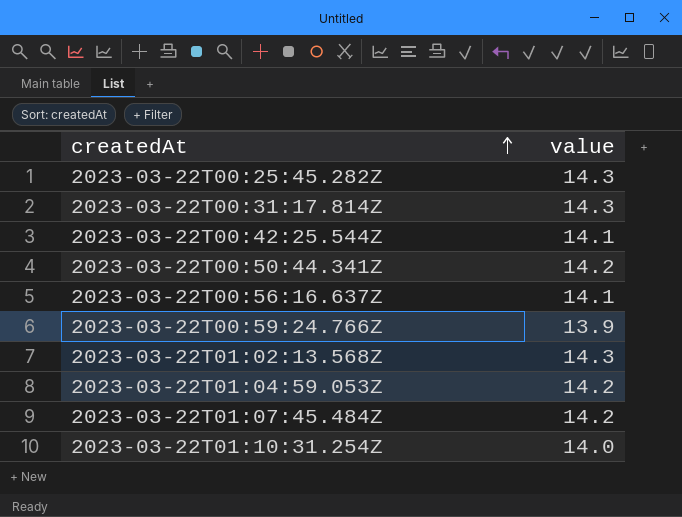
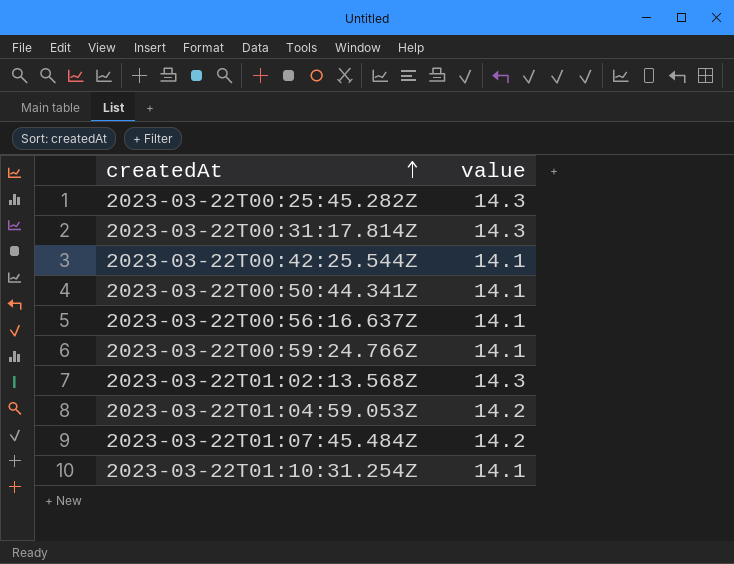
2023-03-22T00:50:44.341Z | value: 14.2 -> 14.1
2023-03-22T00:59:24.766Z | value: 13.9 -> 14.1
2023-03-22T01:10:31.254Z | value: 14.0 -> 14.1

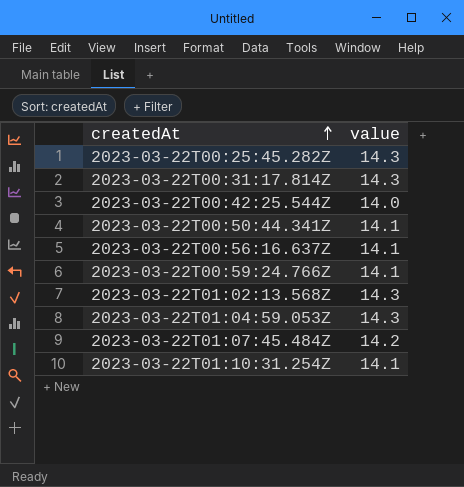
2023-03-22T00:42:25.544Z | value: 14.1 -> 14.0
2023-03-22T01:04:59.053Z | value: 14.2 -> 14.3

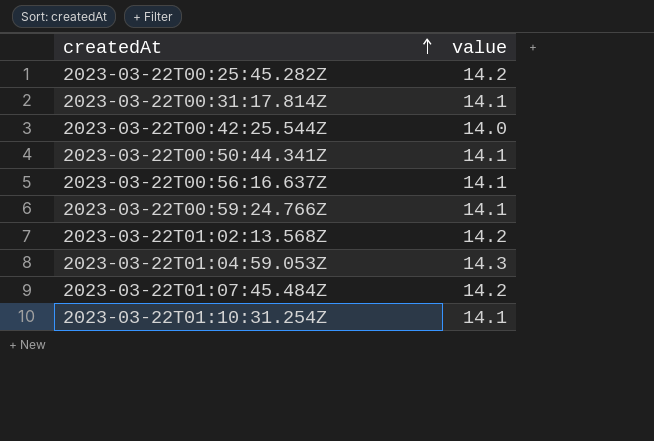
2023-03-22T00:25:45.282Z | value: 14.3 -> 14.2
2023-03-22T00:31:17.814Z | value: 14.3 -> 14.1
2023-03-22T01:02:13.568Z | value: 14.3 -> 14.2

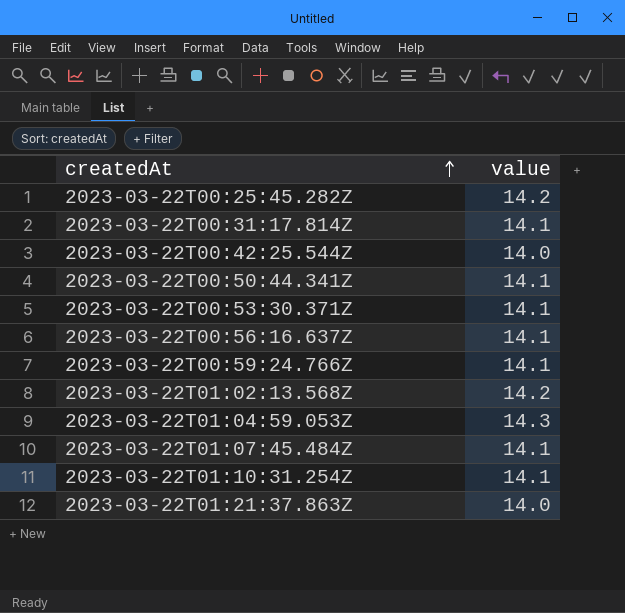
row 2023-03-22T00:53:30.371Z: none -> 14.1
2023-03-22T01:07:45.484Z | value: 14.2 -> 14.1
row 2023-03-22T01:21:37.863Z: none -> 14.0

